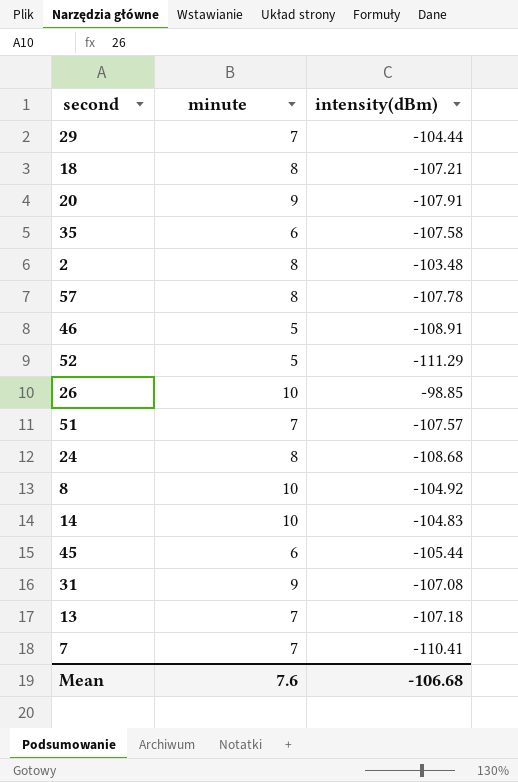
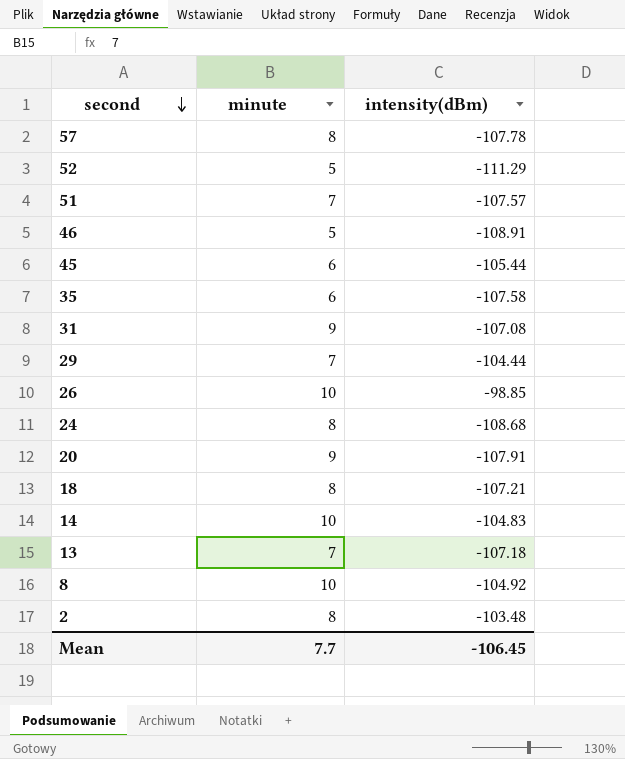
row order: none -> second descending
row 7: 7 | -110.41 -> none
Mean | minute: 7.6 -> 7.7
Mean | intensity(dBm): -106.68 -> -106.45

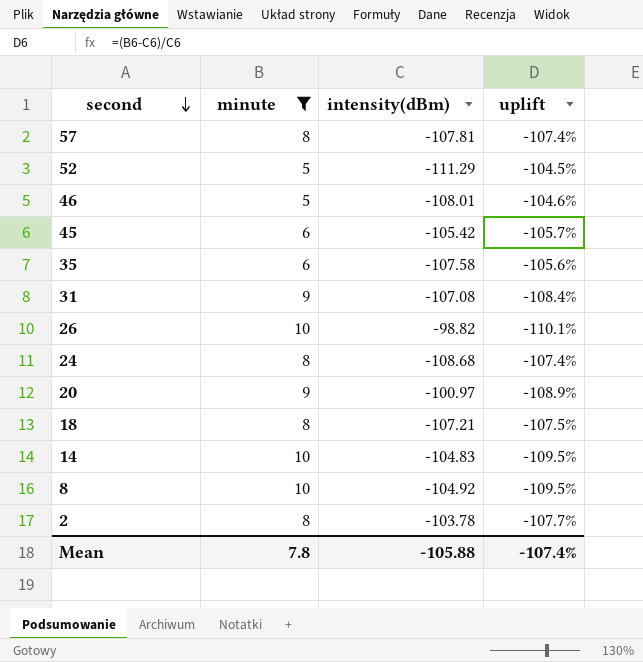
filter: none -> minute != 7
column uplift | formula: none -> ([minute] - [intensity(dBm)]) / [intensity(dBm)]
57 | intensity(dBm): -107.78 -> -107.81
46 | intensity(dBm): -108.91 -> -108.01
45 | intensity(dBm): -105.44 -> -105.42
26 | intensity(dBm): -98.85 -> -98.82
20 | intensity(dBm): -107.91 -> -100.97
2 | intensity(dBm): -103.48 -> -103.78
Mean | minute: 7.7 -> 7.8
Mean | intensity(dBm): -106.45 -> -105.88

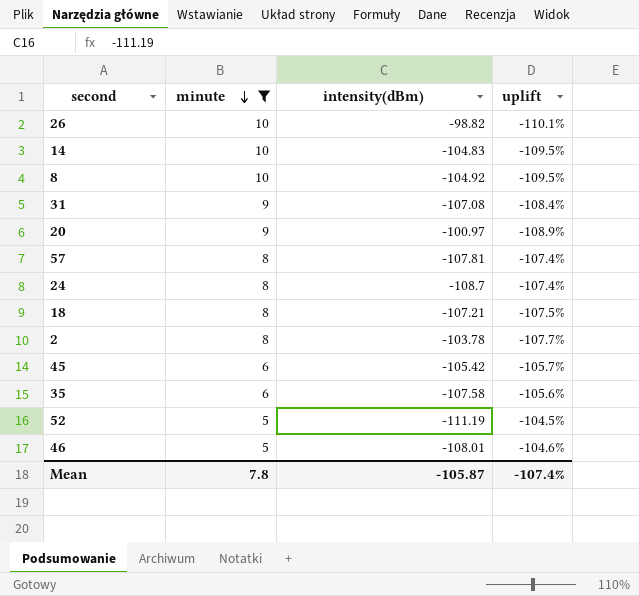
row order: second descending -> minute descending
24 | intensity(dBm): -108.68 -> -108.7
52 | intensity(dBm): -111.29 -> -111.19
Mean | intensity(dBm): -105.88 -> -105.87

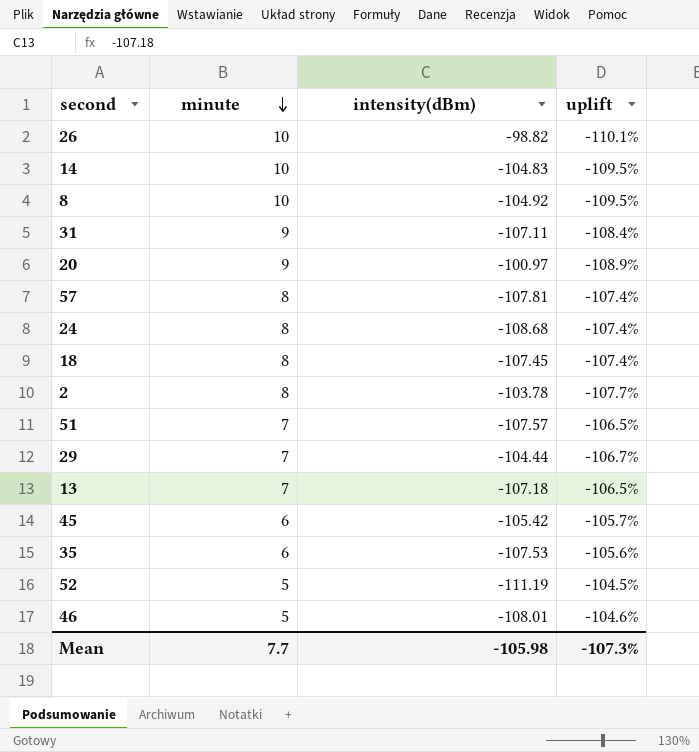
filter: minute != 7 -> none
31 | intensity(dBm): -107.08 -> -107.11
24 | intensity(dBm): -108.7 -> -108.68
18 | intensity(dBm): -107.21 -> -107.45
18 | uplift: -107.5% -> -107.4%
35 | intensity(dBm): -107.58 -> -107.53
Mean | minute: 7.8 -> 7.7
Mean | intensity(dBm): -105.87 -> -105.98
Mean | uplift: -107.4% -> -107.3%

